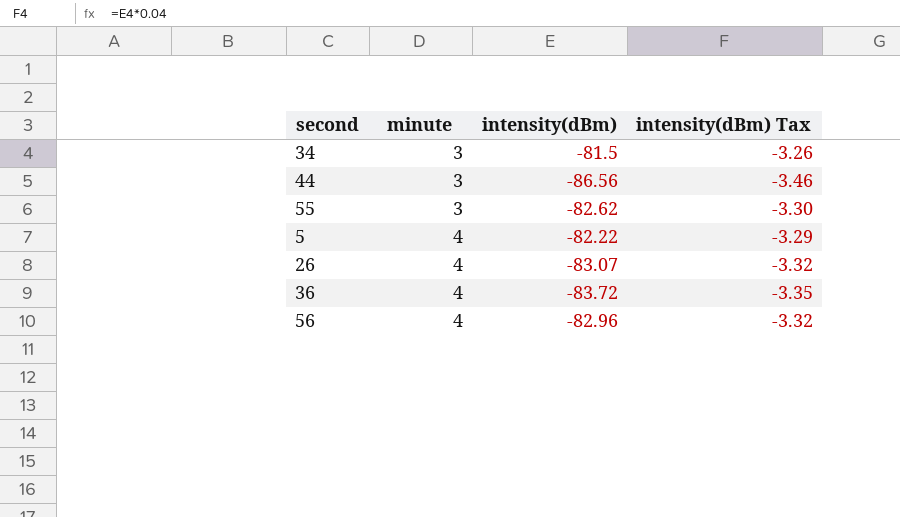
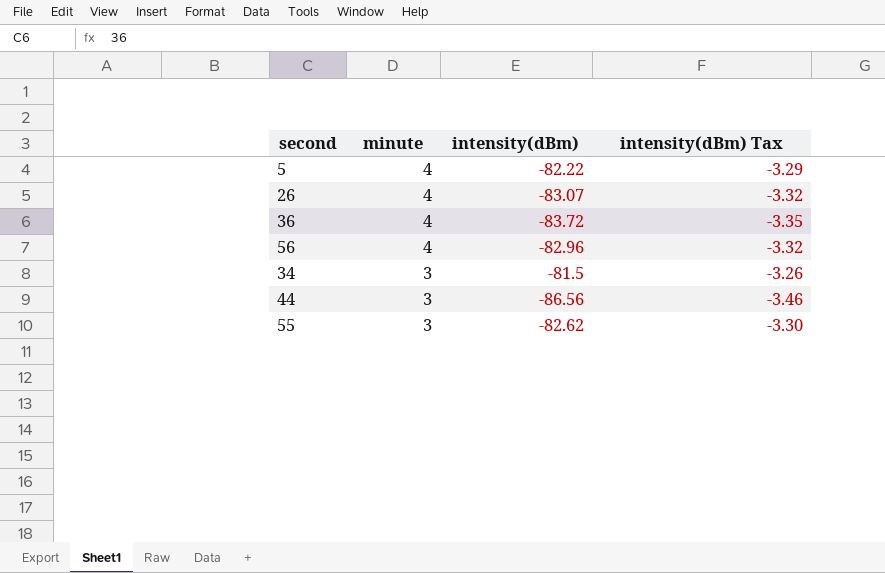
row order: minute ascending -> minute descending

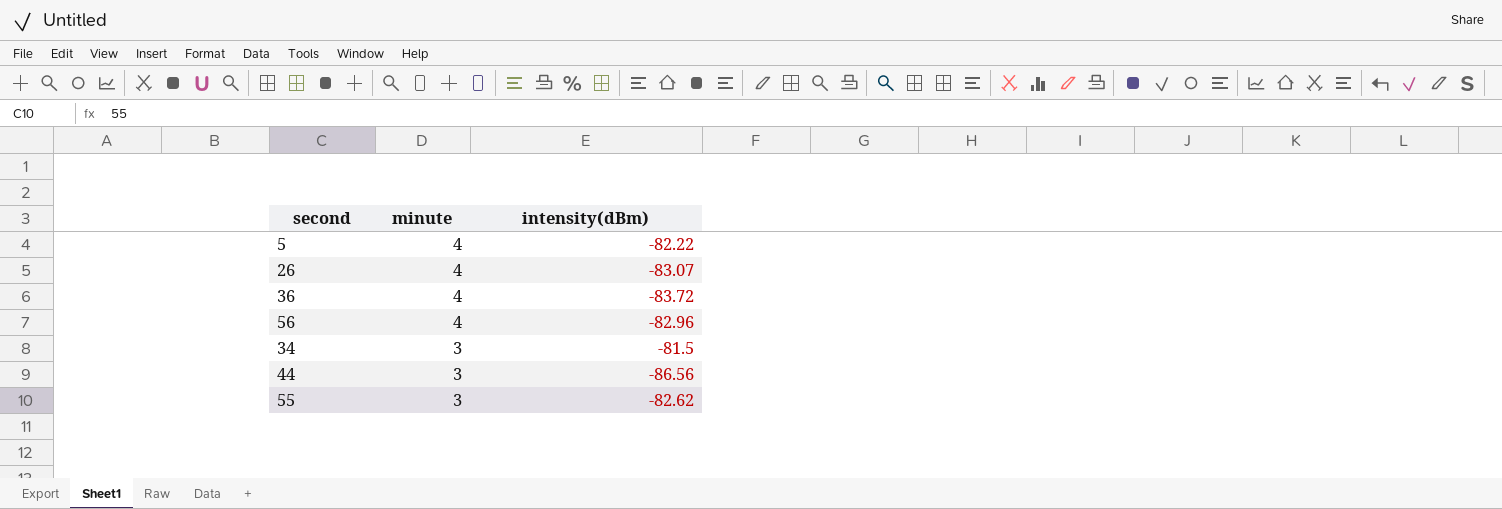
column intensity(dBm) Tax | formula: [intensity(dBm)] * 0.04 -> none

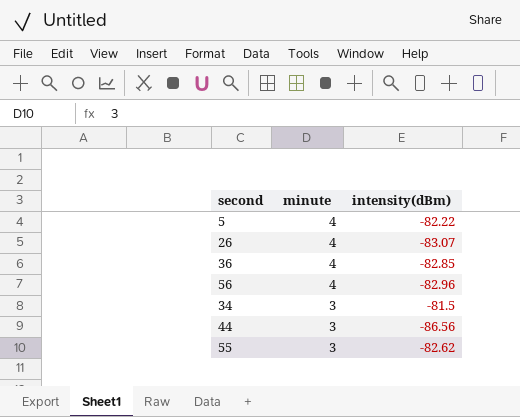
36 | intensity(dBm): -83.72 -> -82.85

